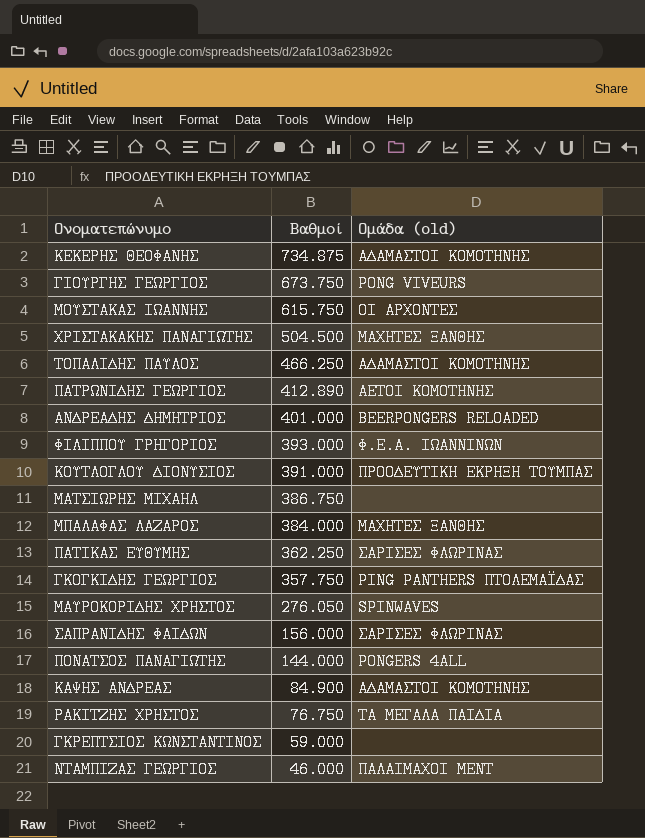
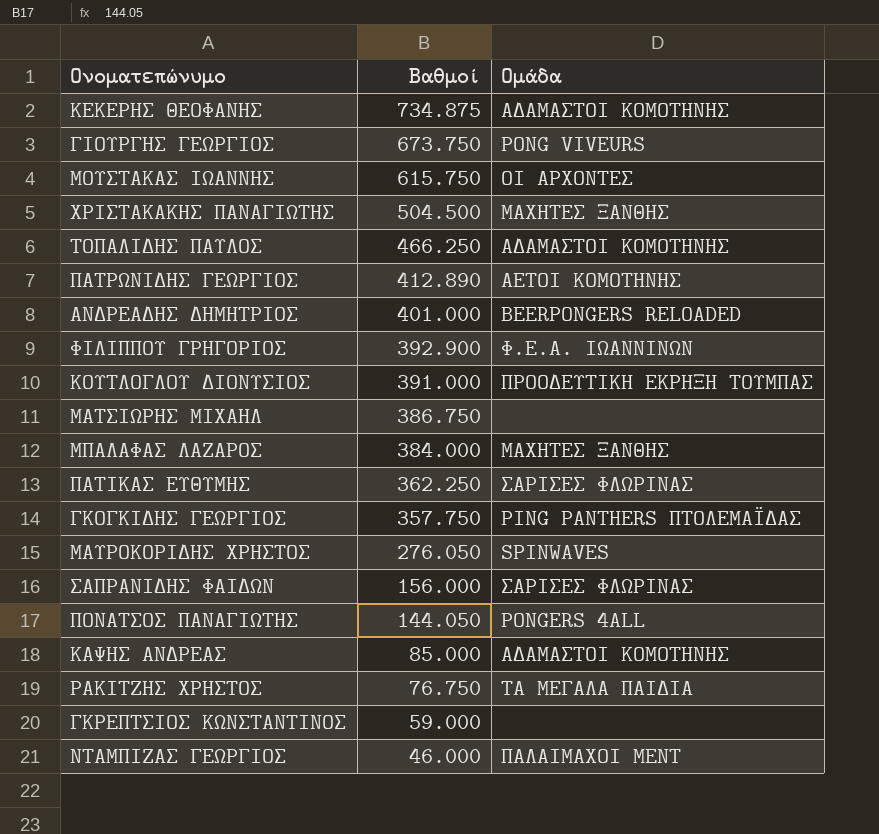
column name: Ομάδα (old) -> Ομάδα
ΦΙΛΙΠΠΟΥ ΓΡΗΓΟΡΙΟΣ | Βαθμοί: 393.000 -> 392.900
ΠΟΝΑΤΣΟΣ ΠΑΝΑΓΙΩΤΗΣ | Βαθμοί: 144.000 -> 144.050
ΚΑΨΗΣ ΑΝΔΡΕΑΣ | Βαθμοί: 84.900 -> 85.000

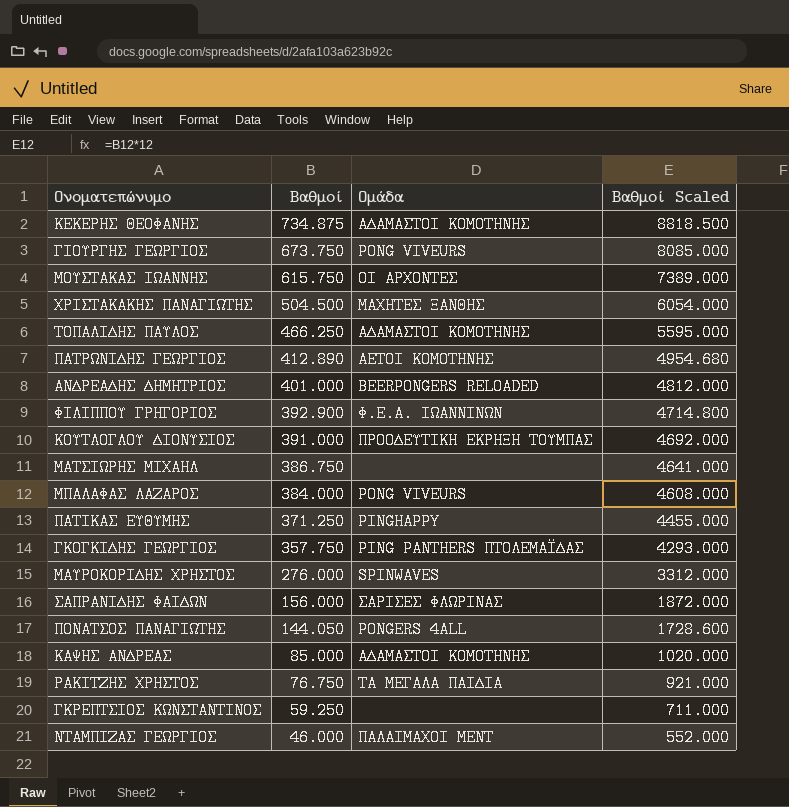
column Βαθμοί Scaled | formula: none -> [Βαθμοί] * 12
ΜΠΑΛΑΦΑΣ ΛΑΖΑΡΟΣ | Ομάδα: ΜΑΧΗΤΕΣ ΞΑΝΘΗΣ -> PONG VIVEURS
ΠΑΤΙΚΑΣ ΕΥΘΥΜΗΣ | Βαθμοί: 362.250 -> 371.250
ΠΑΤΙΚΑΣ ΕΥΘΥΜΗΣ | Ομάδα: ΣΑΡΙΣΕΣ ΦΛΩΡΙΝΑΣ -> PINGHAPPY
ΜΑΥΡΟΚΟΡΙΔΗΣ ΧΡΗΣΤΟΣ | Βαθμοί: 276.050 -> 276.000
ΓΚΡΕΠΤΣΙΟΣ ΚΩΝΣΤΑΝΤΙΝΟΣ | Βαθμοί: 59.000 -> 59.250

